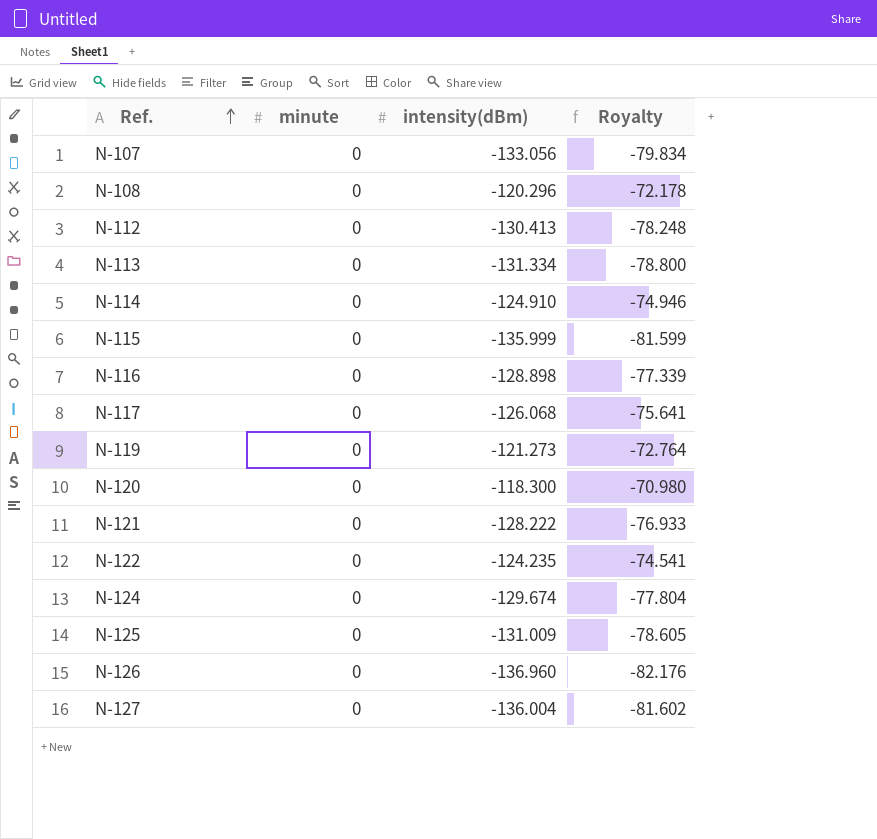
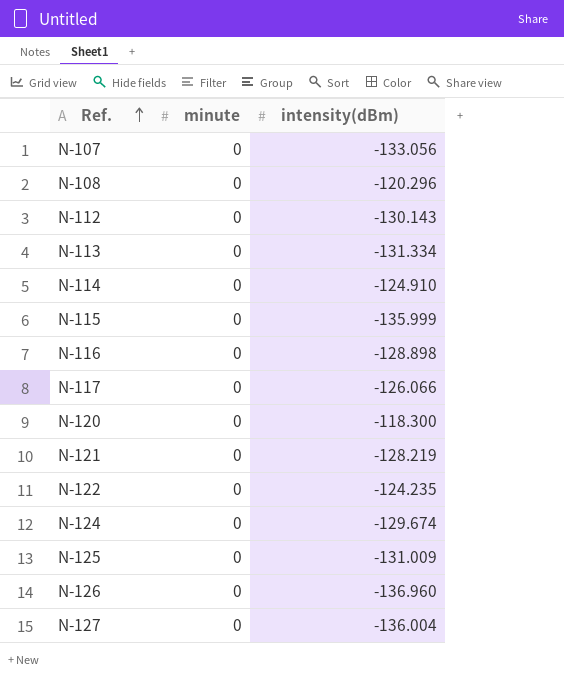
column Royalty | formula: [intensity(dBm)] * 0.6 -> none
row N-119: 0 | -121.273 | -72.764 -> none
N-112 | intensity(dBm): -130.413 -> -130.143
N-117 | intensity(dBm): -126.068 -> -126.066
N-121 | intensity(dBm): -128.222 -> -128.219

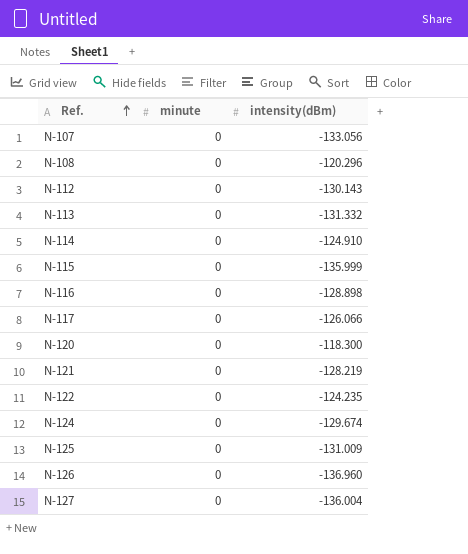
N-113 | intensity(dBm): -131.334 -> -131.332

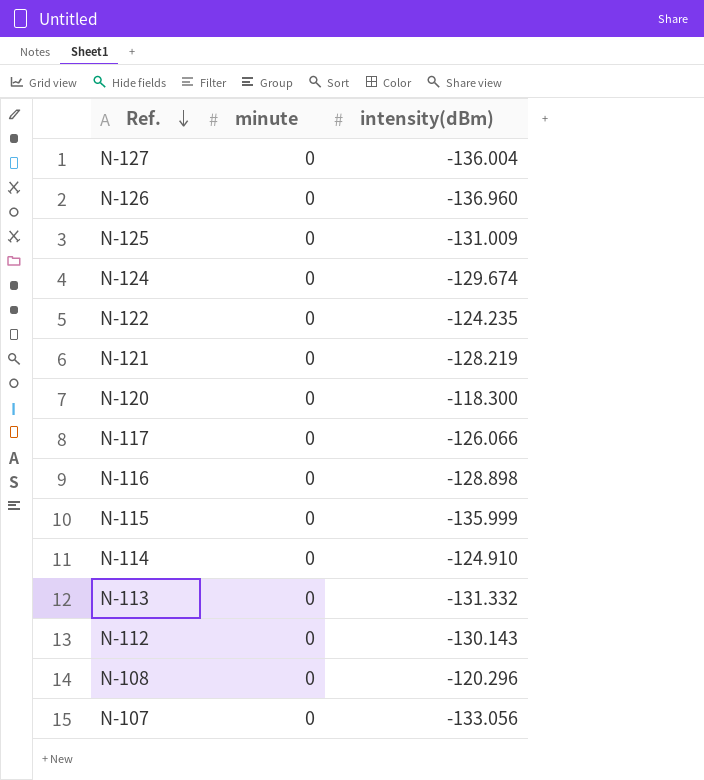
row order: Ref. ascending -> Ref. descending

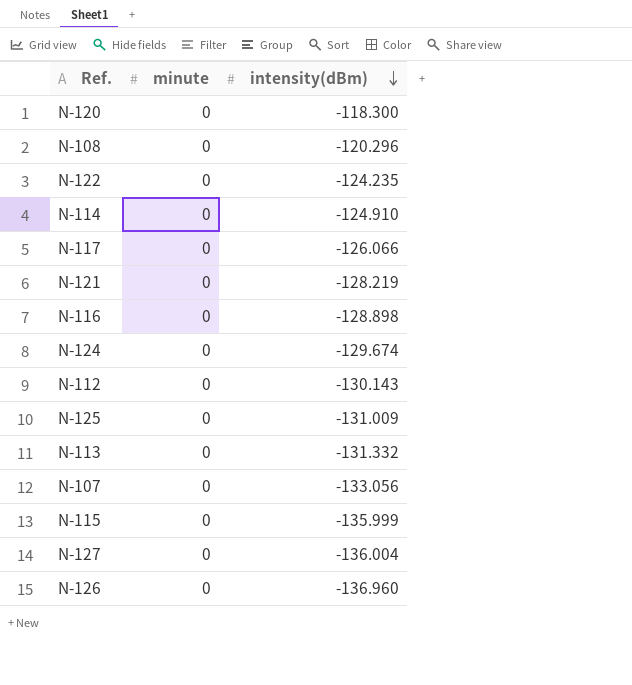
row order: Ref. descending -> intensity(dBm) descending

